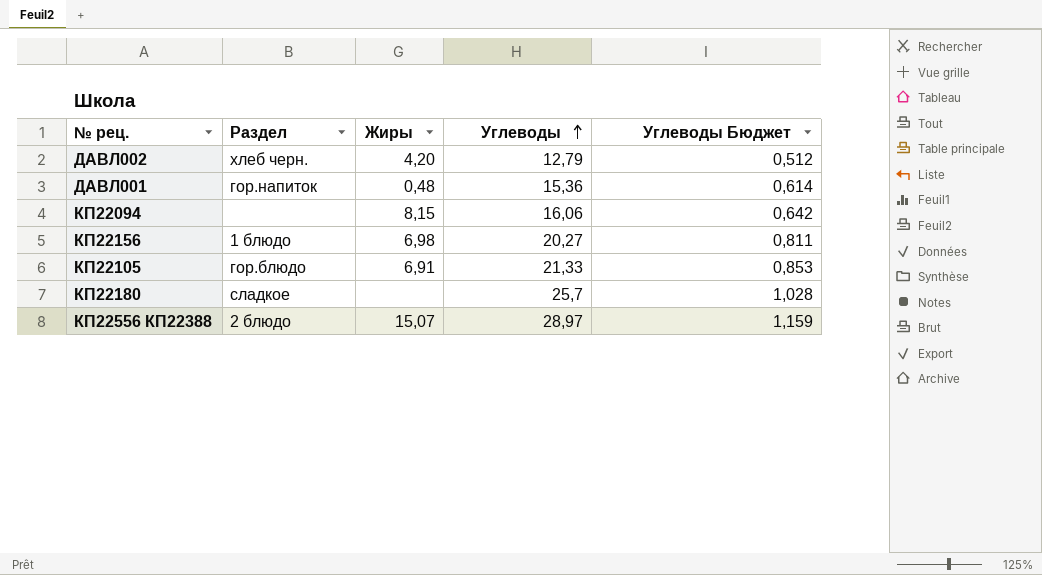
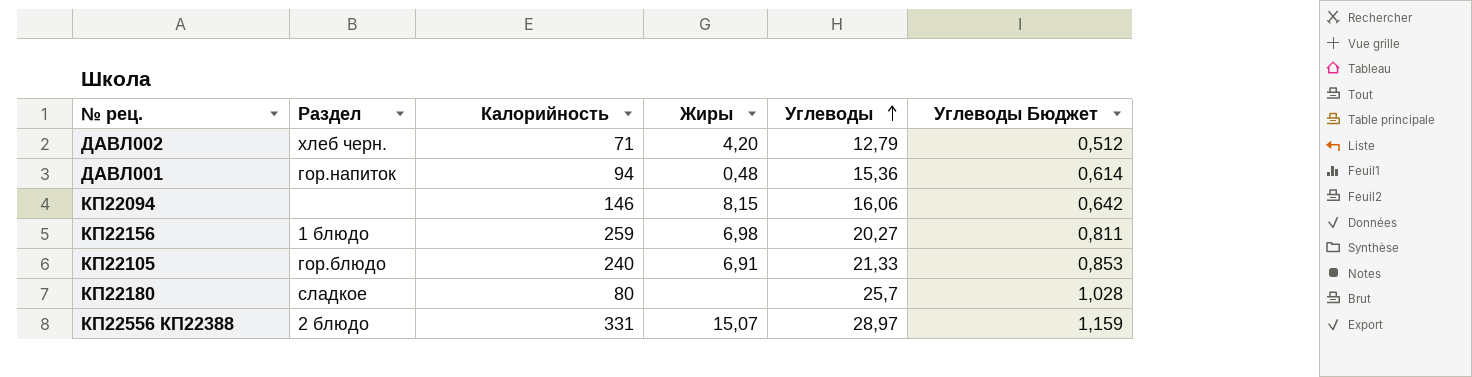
column Калорийность | position: none -> 3

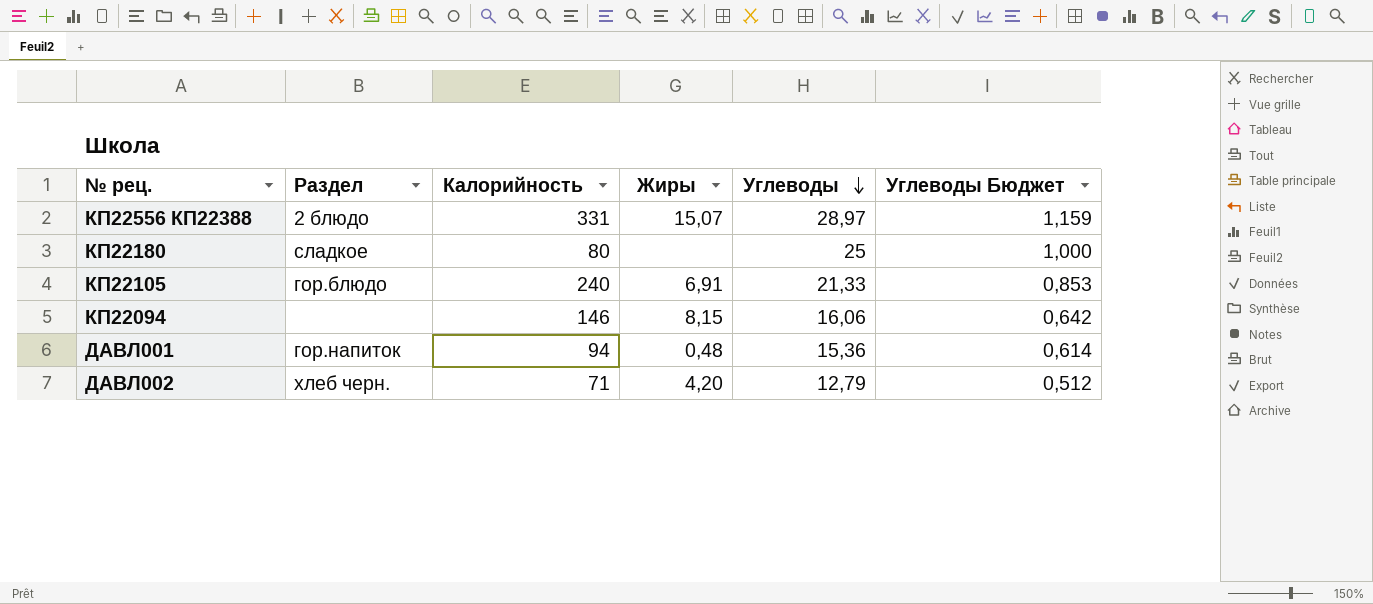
row order: Углеводы ascending -> Углеводы descending
row КП22156: 1 блюдо | 259 | 6,98 | 20,27 | 0,811 -> none
КП22180 | Углеводы: 25,7 -> 25
КП22180 | Углеводы Бюджет: 1,028 -> 1,000

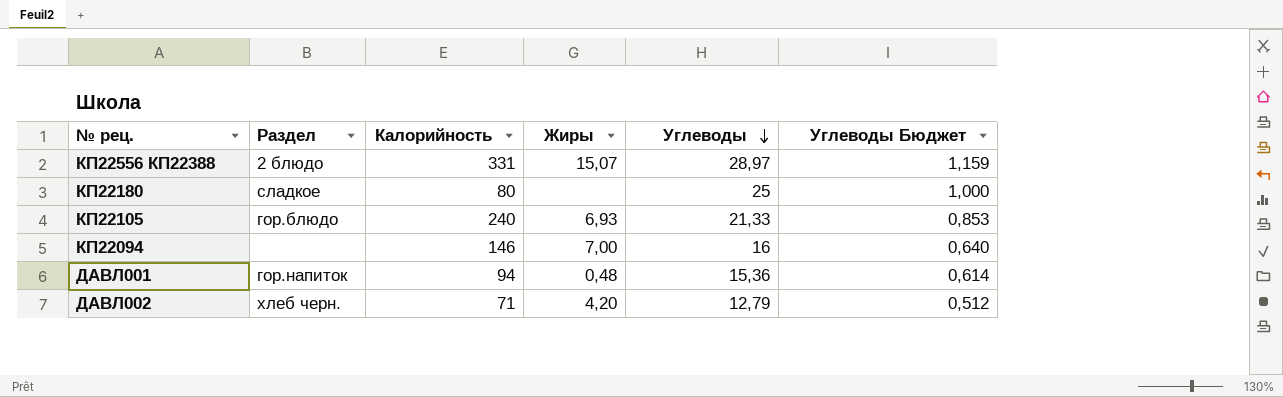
КП22105 | Жиры: 6,91 -> 6,93
КП22094 | Жиры: 8,15 -> 7,00
КП22094 | Углеводы: 16,06 -> 16
КП22094 | Углеводы Бюджет: 0,642 -> 0,640

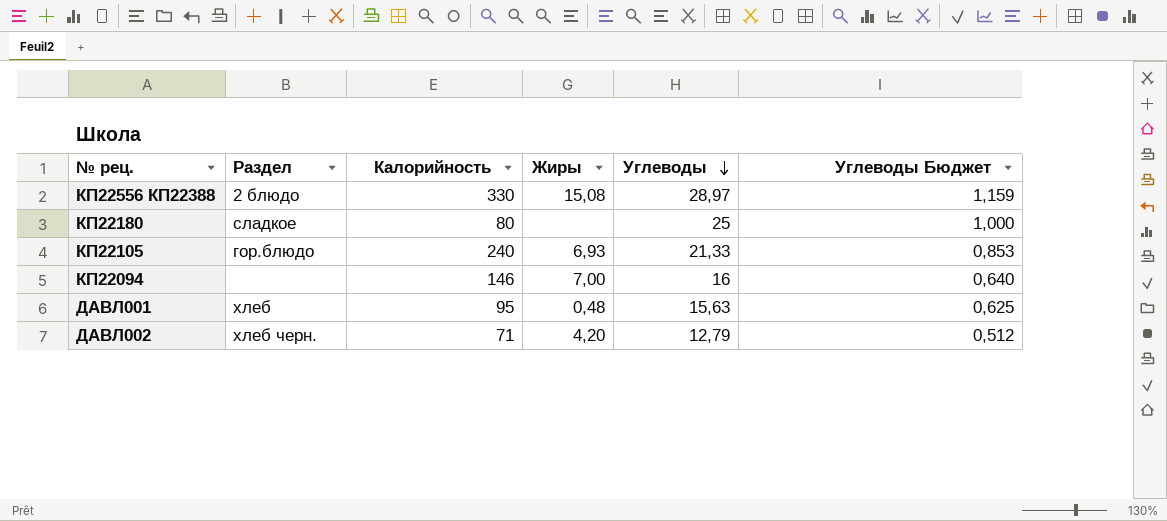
КП22556 КП22388 | Калорийность: 331 -> 330
КП22556 КП22388 | Жиры: 15,07 -> 15,08
ДАВЛ001 | Раздел: гор.напиток -> хлеб
ДАВЛ001 | Калорийность: 94 -> 95
ДАВЛ001 | Углеводы: 15,36 -> 15,63
ДАВЛ001 | Углеводы Бюджет: 0,614 -> 0,625

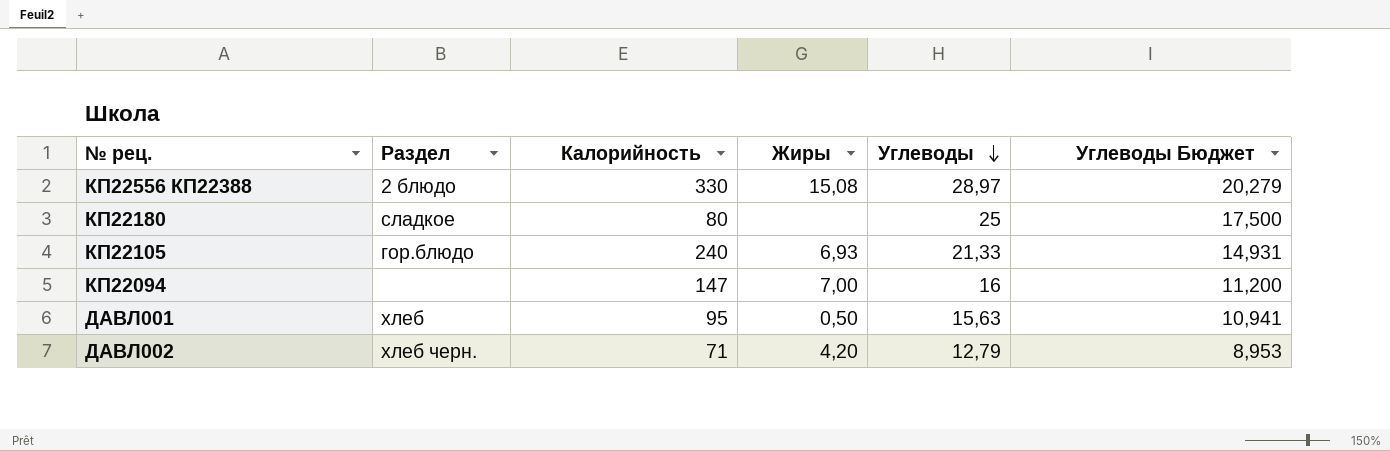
column Углеводы Бюджет | formula: [Углеводы] * 0,04 -> [Углеводы] * 0,7
КП22094 | Калорийность: 146 -> 147
ДАВЛ001 | Жиры: 0,48 -> 0,50

